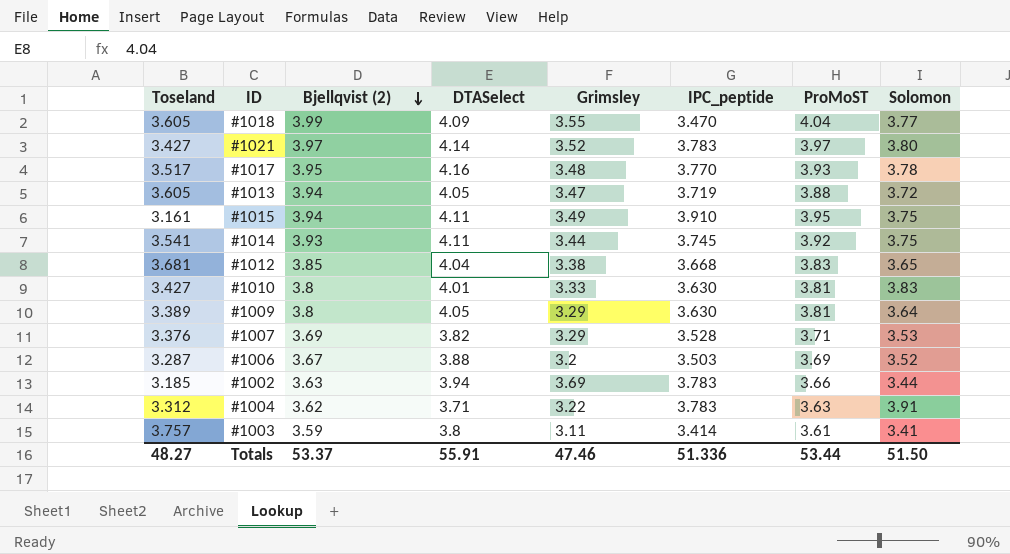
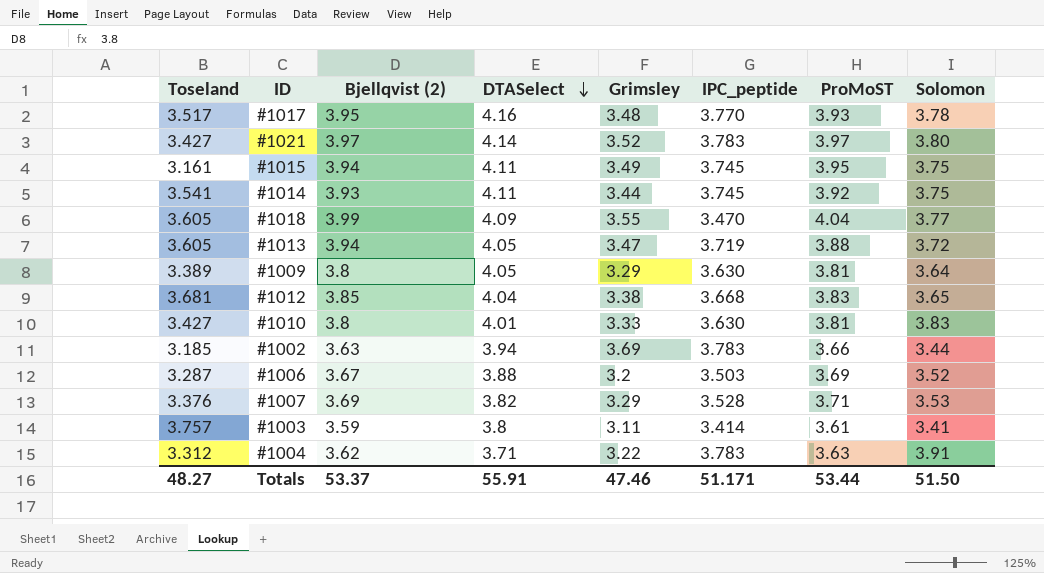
row order: Bjellqvist (2) descending -> DTASelect descending
#1015 | IPC_peptide: 3.910 -> 3.745
Totals | IPC_peptide: 51.336 -> 51.171

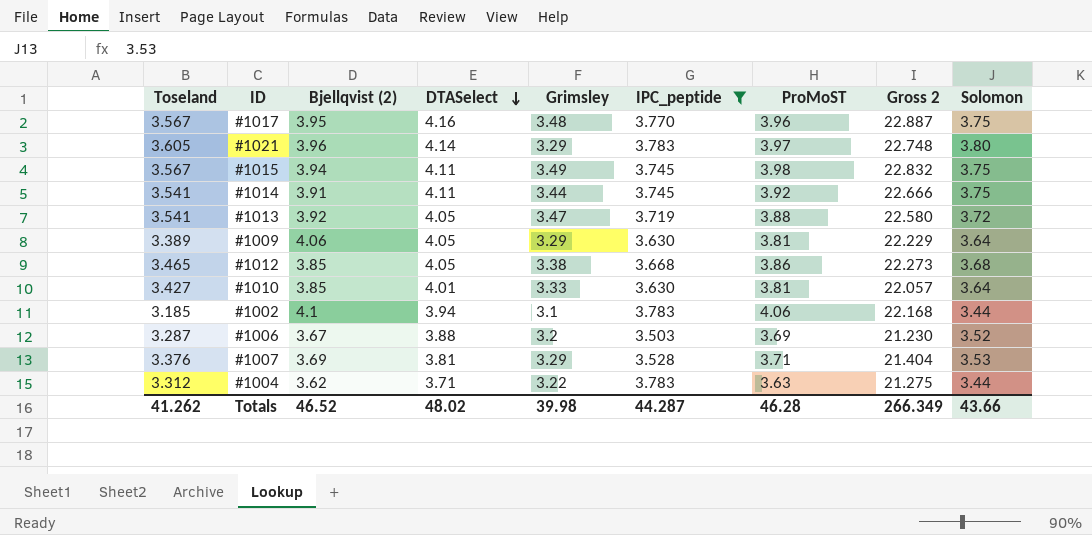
filter: none -> IPC_peptide >= 3.503
column Gross 2 | formula: none -> [Toseland] + [Bjellqvist (2)] + [DTASelect] + [Grimsley] + [IPC_peptide] + [ProMoST]
#1017 | Toseland: 3.517 -> 3.567
#1017 | ProMoST: 3.93 -> 3.96
#1017 | Solomon: 3.78 -> 3.75
#1021 | Toseland: 3.427 -> 3.605
#1021 | Bjellqvist (2): 3.97 -> 3.96
#1021 | Grimsley: 3.52 -> 3.29
#1015 | Toseland: 3.161 -> 3.567
#1015 | ProMoST: 3.95 -> 3.98
#1014 | Bjellqvist (2): 3.93 -> 3.91
#1013 | Toseland: 3.605 -> 3.541
#1013 | Bjellqvist (2): 3.94 -> 3.92
#1009 | Bjellqvist (2): 3.8 -> 4.06
#1012 | Toseland: 3.681 -> 3.465
#1012 | DTASelect: 4.04 -> 4.05
#1012 | ProMoST: 3.83 -> 3.86
#1012 | Solomon: 3.65 -> 3.68
#1010 | Bjellqvist (2): 3.8 -> 3.85
#1010 | Solomon: 3.83 -> 3.64
#1002 | Bjellqvist (2): 3.63 -> 4.1
#1002 | Grimsley: 3.69 -> 3.1
#1002 | ProMoST: 3.66 -> 4.06
#1007 | DTASelect: 3.82 -> 3.81
#1004 | Solomon: 3.91 -> 3.44
Totals | Toseland: 48.27 -> 41.262
Totals | Bjellqvist (2): 53.37 -> 46.52
Totals | DTASelect: 55.91 -> 48.02
Totals | Grimsley: 47.46 -> 39.98
Totals | IPC_peptide: 51.171 -> 44.287
Totals | ProMoST: 53.44 -> 46.28
Totals | Solomon: 51.50 -> 43.66

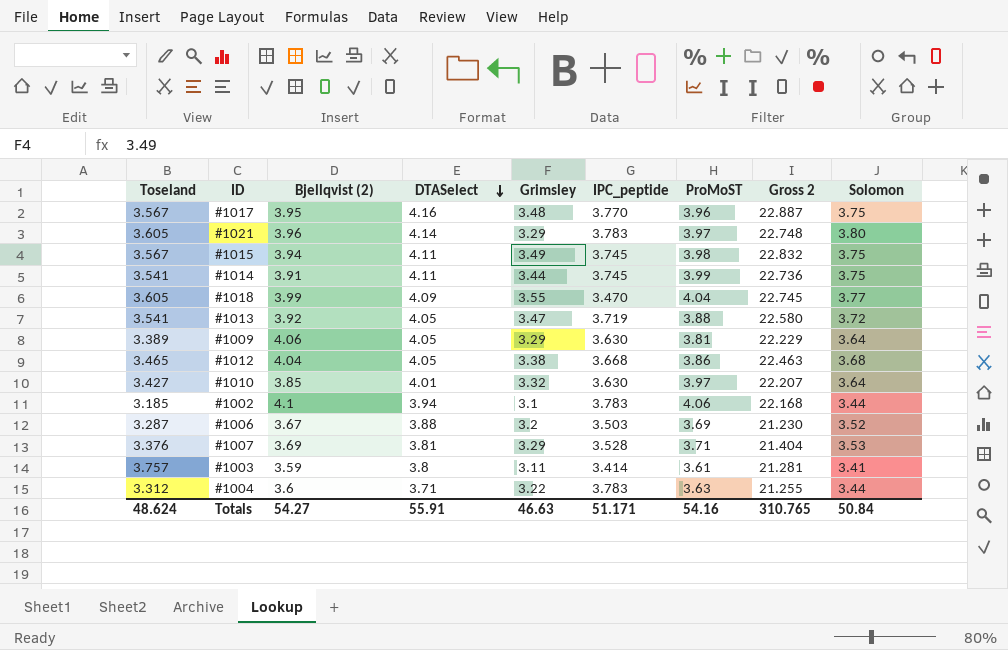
filter: IPC_peptide >= 3.503 -> none
#1014 | ProMoST: 3.92 -> 3.99
#1014 | Gross 2: 22.666 -> 22.736
#1012 | Bjellqvist (2): 3.85 -> 4.04
#1012 | Gross 2: 22.273 -> 22.463
#1010 | Grimsley: 3.33 -> 3.32
#1010 | ProMoST: 3.81 -> 3.97
#1010 | Gross 2: 22.057 -> 22.207
#1004 | Bjellqvist (2): 3.62 -> 3.6
#1004 | Gross 2: 21.275 -> 21.255
Totals | Toseland: 41.262 -> 48.624
Totals | Bjellqvist (2): 46.52 -> 54.27
Totals | DTASelect: 48.02 -> 55.91
Totals | Grimsley: 39.98 -> 46.63
Totals | IPC_peptide: 44.287 -> 51.171
Totals | ProMoST: 46.28 -> 54.16
Totals | Gross 2: 266.349 -> 310.765
Totals | Solomon: 43.66 -> 50.84

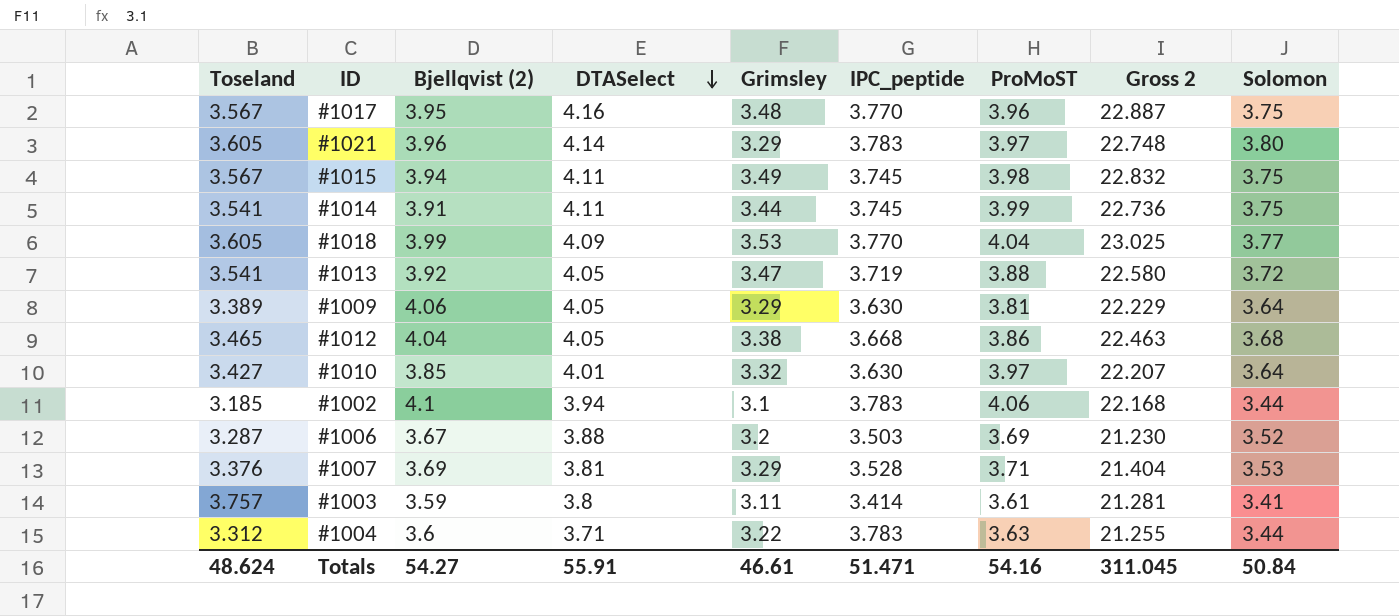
#1018 | Grimsley: 3.55 -> 3.53
#1018 | IPC_peptide: 3.470 -> 3.770
#1018 | Gross 2: 22.745 -> 23.025
Totals | Grimsley: 46.63 -> 46.61
Totals | IPC_peptide: 51.171 -> 51.471
Totals | Gross 2: 310.765 -> 311.045

